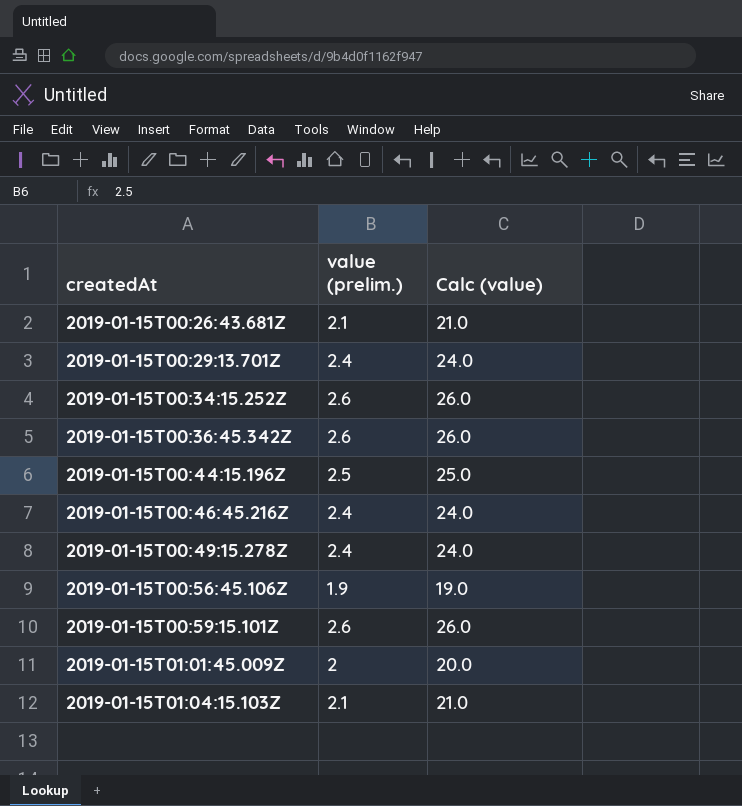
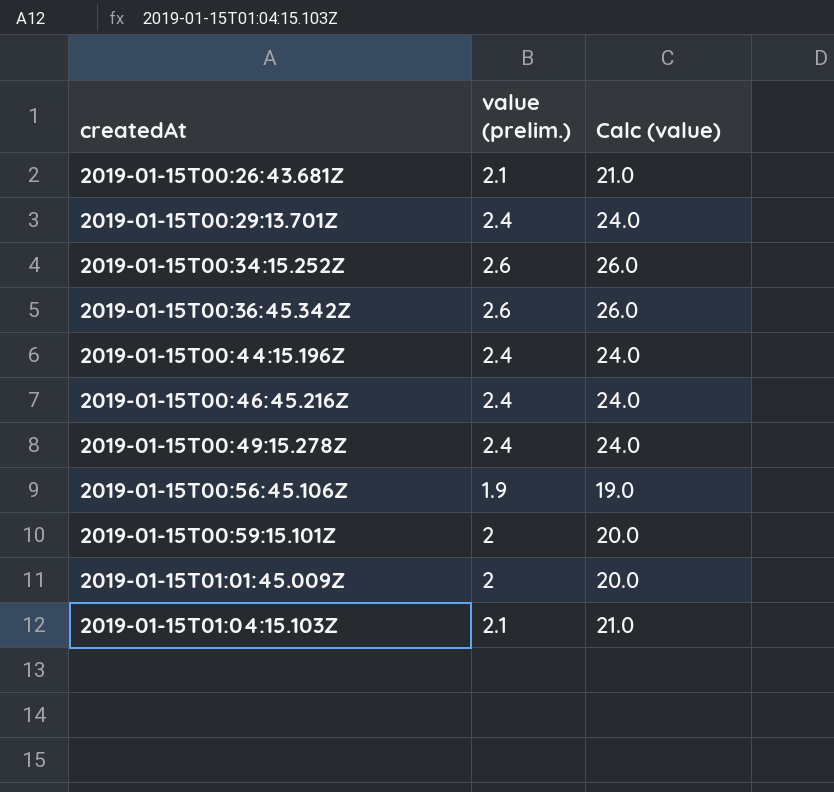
2019-01-15T00:44:15.196Z | value (prelim.): 2.5 -> 2.4
2019-01-15T00:44:15.196Z | Calc (value): 25.0 -> 24.0
2019-01-15T00:59:15.101Z | value (prelim.): 2.6 -> 2
2019-01-15T00:59:15.101Z | Calc (value): 26.0 -> 20.0

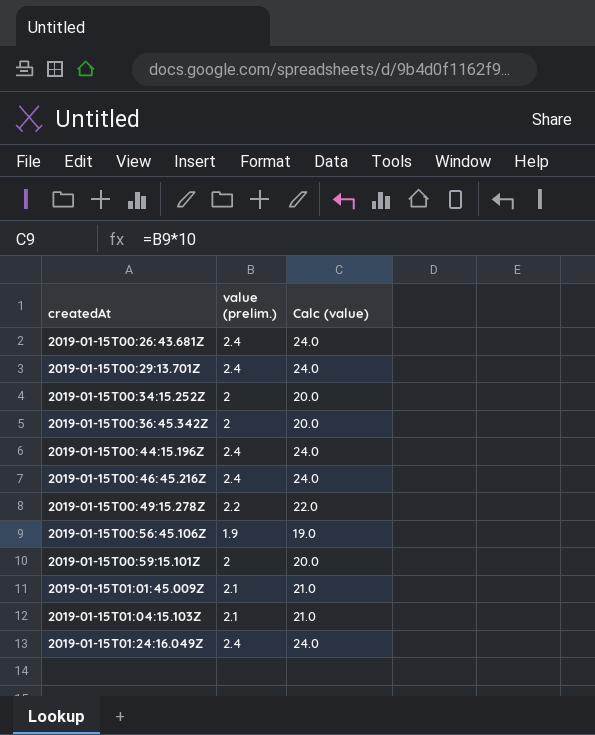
2019-01-15T00:26:43.681Z | value (prelim.): 2.1 -> 2.4
2019-01-15T00:26:43.681Z | Calc (value): 21.0 -> 24.0
2019-01-15T00:34:15.252Z | value (prelim.): 2.6 -> 2
2019-01-15T00:34:15.252Z | Calc (value): 26.0 -> 20.0
2019-01-15T00:36:45.342Z | value (prelim.): 2.6 -> 2
2019-01-15T00:36:45.342Z | Calc (value): 26.0 -> 20.0
2019-01-15T00:49:15.278Z | value (prelim.): 2.4 -> 2.2
2019-01-15T00:49:15.278Z | Calc (value): 24.0 -> 22.0
2019-01-15T01:01:45.009Z | value (prelim.): 2 -> 2.1
2019-01-15T01:01:45.009Z | Calc (value): 20.0 -> 21.0
row 2019-01-15T01:24:16.049Z: none -> 2.4 | 24.0

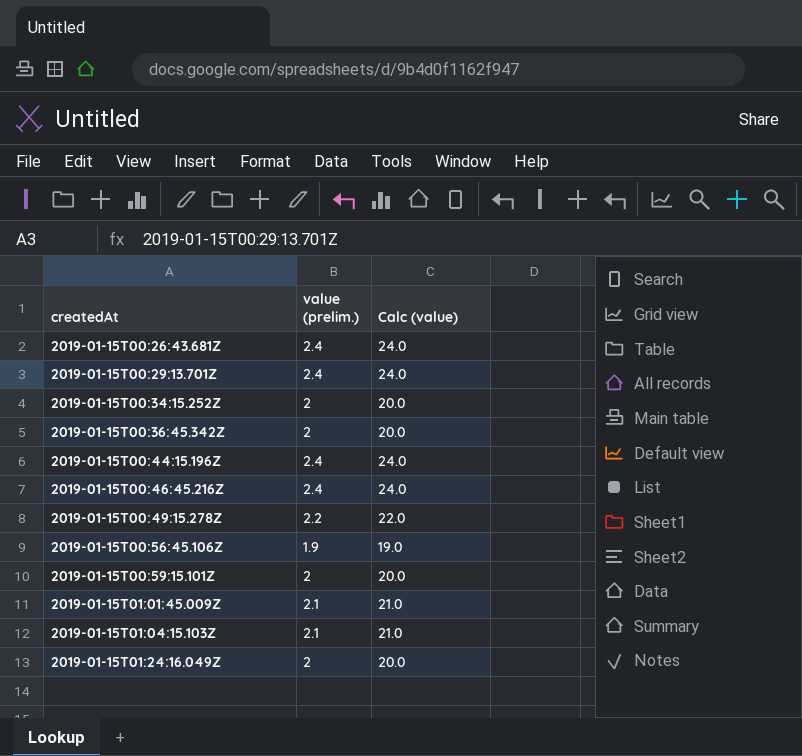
2019-01-15T01:24:16.049Z | value (prelim.): 2.4 -> 2
2019-01-15T01:24:16.049Z | Calc (value): 24.0 -> 20.0

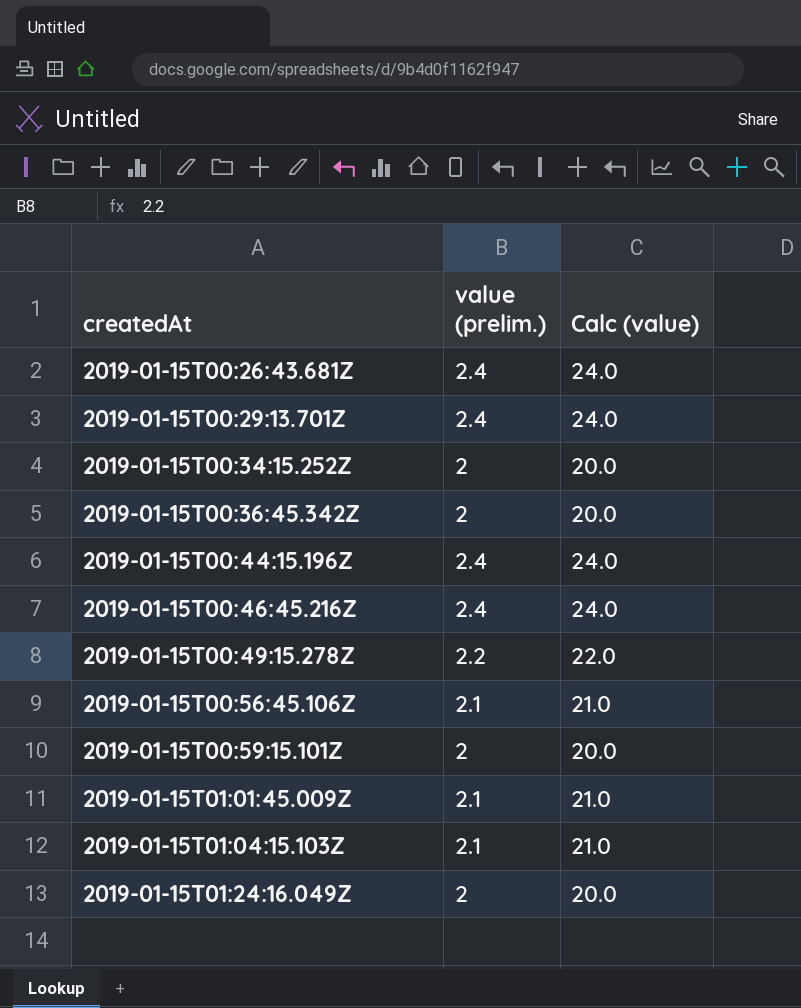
2019-01-15T00:56:45.106Z | value (prelim.): 1.9 -> 2.1
2019-01-15T00:56:45.106Z | Calc (value): 19.0 -> 21.0

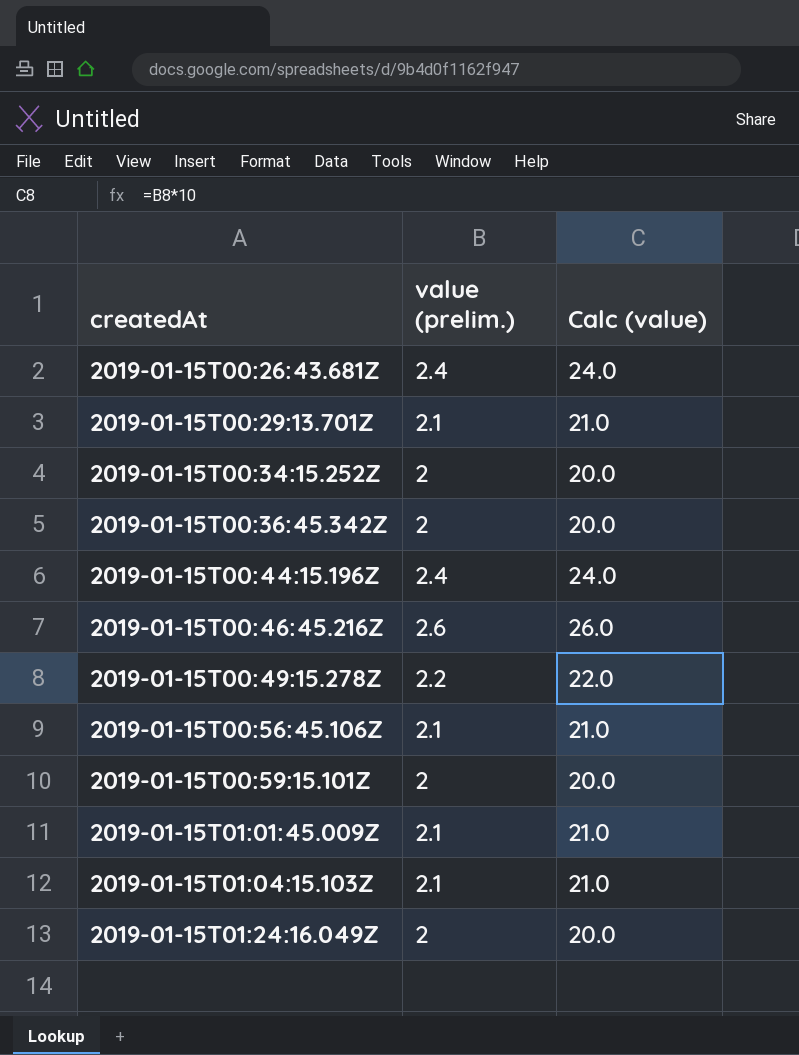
2019-01-15T00:29:13.701Z | value (prelim.): 2.4 -> 2.1
2019-01-15T00:29:13.701Z | Calc (value): 24.0 -> 21.0
2019-01-15T00:46:45.216Z | value (prelim.): 2.4 -> 2.6
2019-01-15T00:46:45.216Z | Calc (value): 24.0 -> 26.0

